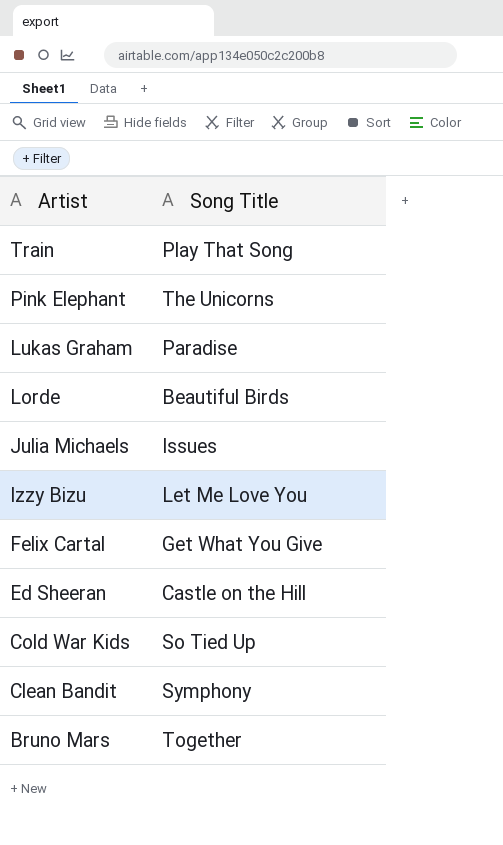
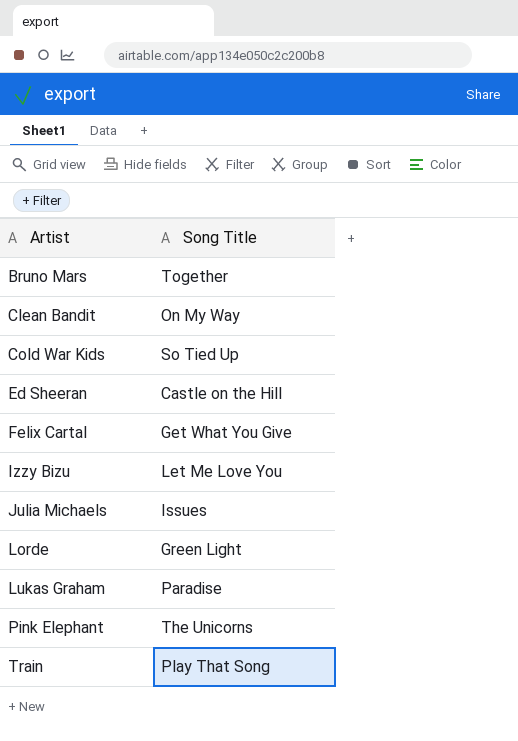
row order: Artist descending -> Artist ascending
Clean Bandit | Song Title: Symphony -> On My Way
Lorde | Song Title: Beautiful Birds -> Green Light

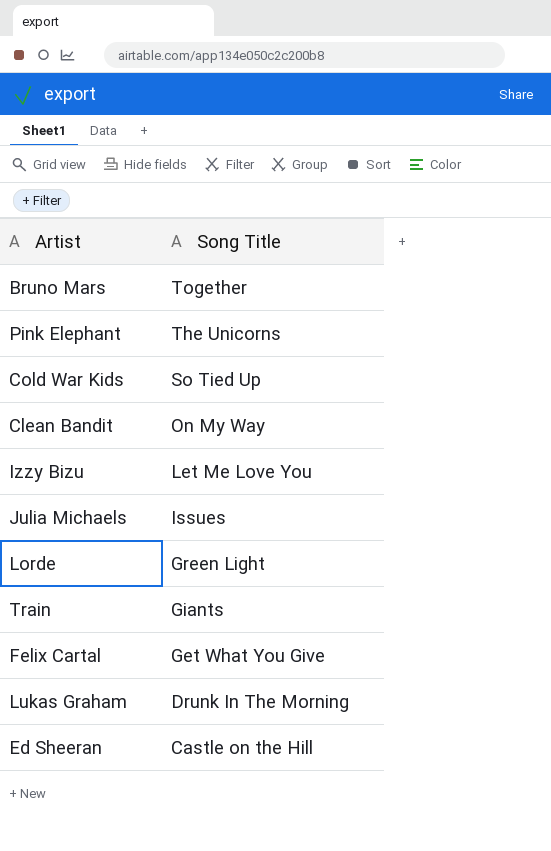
row order: Artist ascending -> Song Title descending
Train | Song Title: Play That Song -> Giants
Lukas Graham | Song Title: Paradise -> Drunk In The Morning

